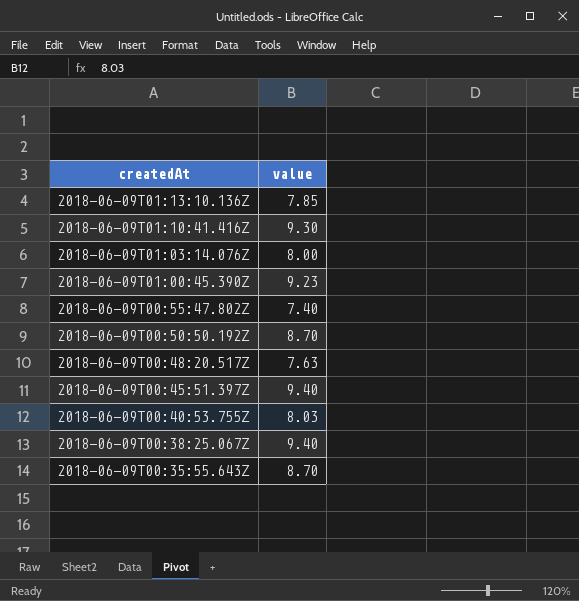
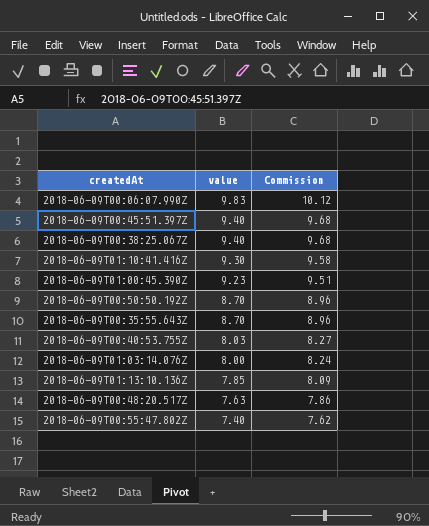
row order: createdAt descending -> value descending
column Commission | formula: none -> [value] * 1.03
row 2018-06-09T00:06:07.990Z: none -> 9.83 | 10.12

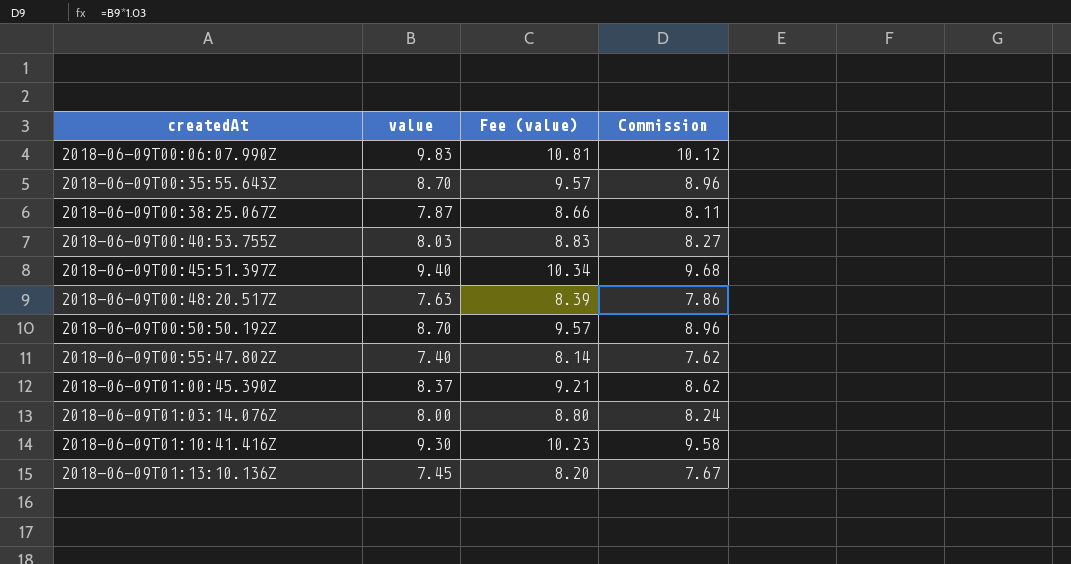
row order: value descending -> createdAt ascending
column Fee (value) | formula: none -> [value] * 1.1
2018-06-09T00:38:25.067Z | value: 9.40 -> 7.87
2018-06-09T00:38:25.067Z | Commission: 9.68 -> 8.11
2018-06-09T01:00:45.390Z | value: 9.23 -> 8.37
2018-06-09T01:00:45.390Z | Commission: 9.51 -> 8.62
2018-06-09T01:13:10.136Z | value: 7.85 -> 7.45
2018-06-09T01:13:10.136Z | Commission: 8.09 -> 7.67

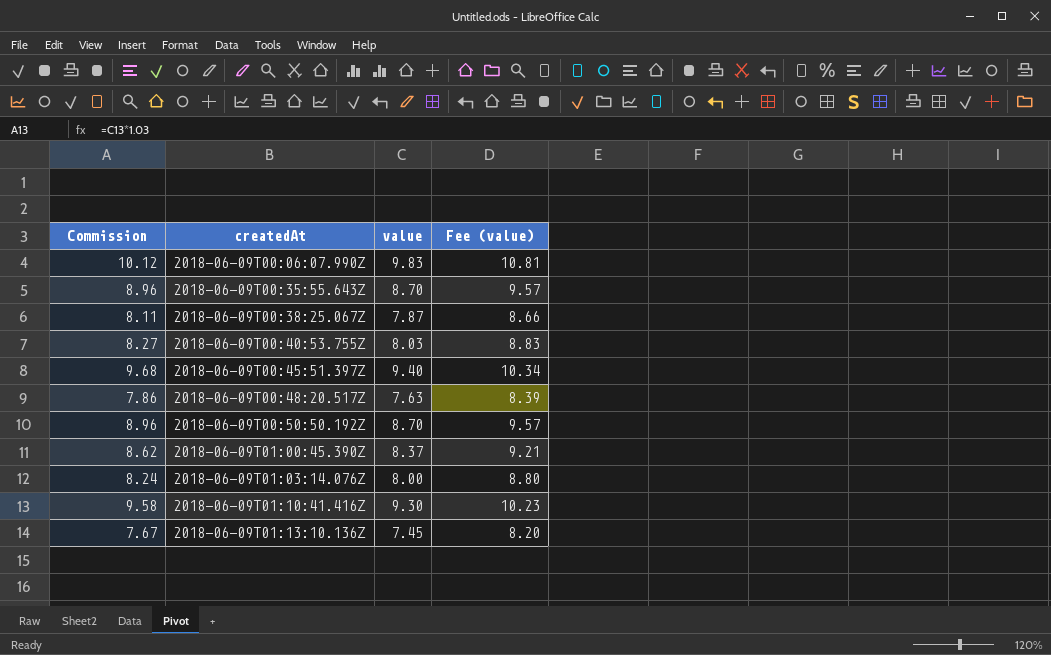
column Commission | position: 4 -> 1
row 2018-06-09T00:55:47.802Z: 7.40 | 8.14 | 7.62 -> none

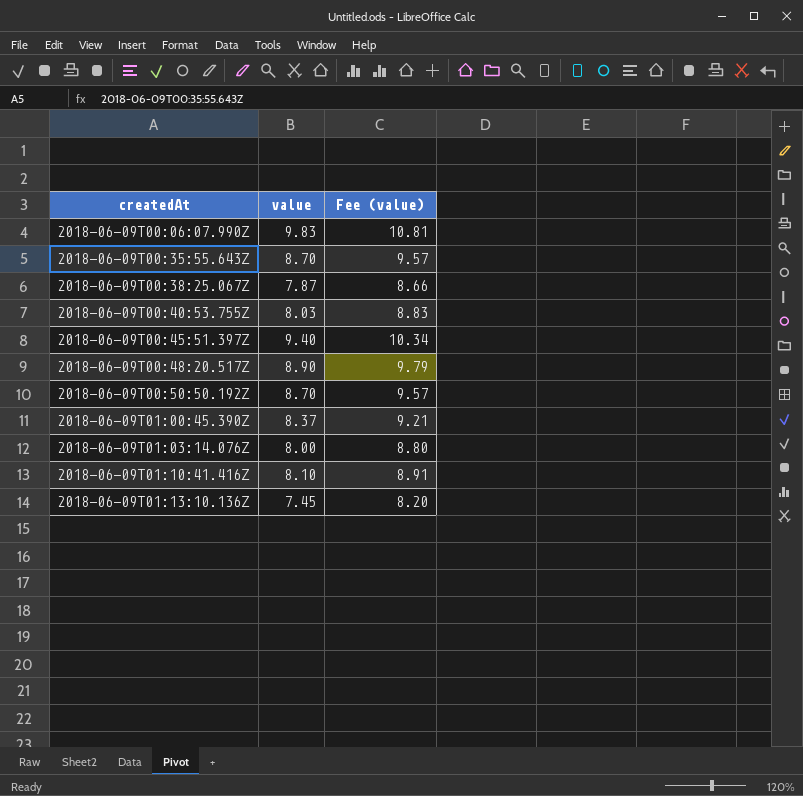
column Commission | formula: [value] * 1.03 -> none
2018-06-09T00:48:20.517Z | value: 7.63 -> 8.90
2018-06-09T00:48:20.517Z | Fee (value): 8.39 -> 9.79
2018-06-09T01:10:41.416Z | value: 9.30 -> 8.10
2018-06-09T01:10:41.416Z | Fee (value): 10.23 -> 8.91

